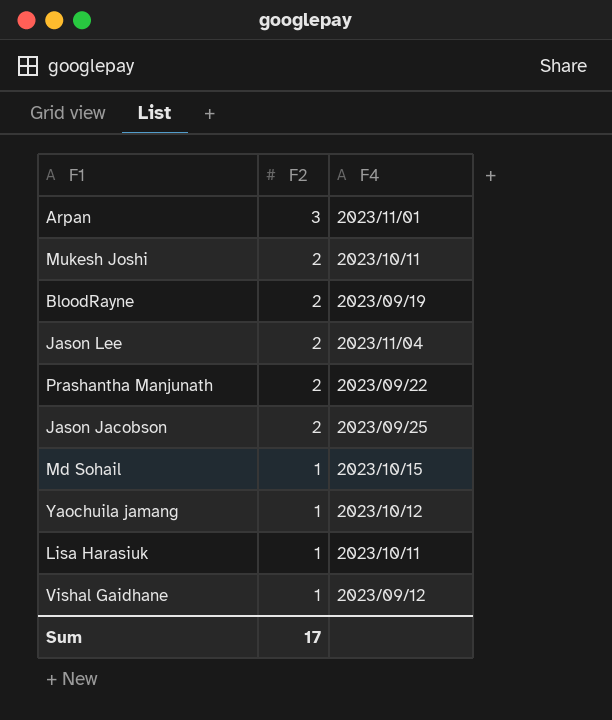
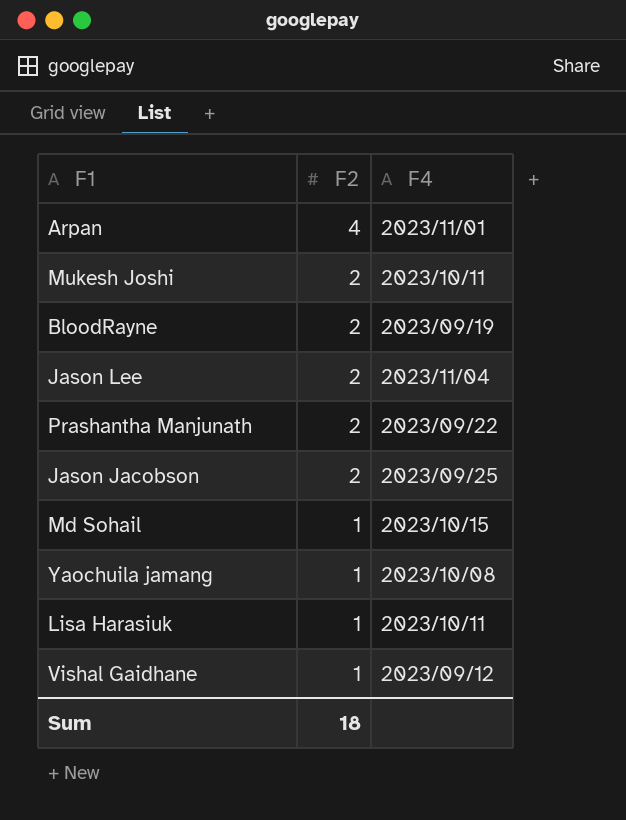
Arpan | F2: 3 -> 4
Yaochuila jamang | F4: 2023/10/12 -> 2023/10/08
Sum | F2: 17 -> 18

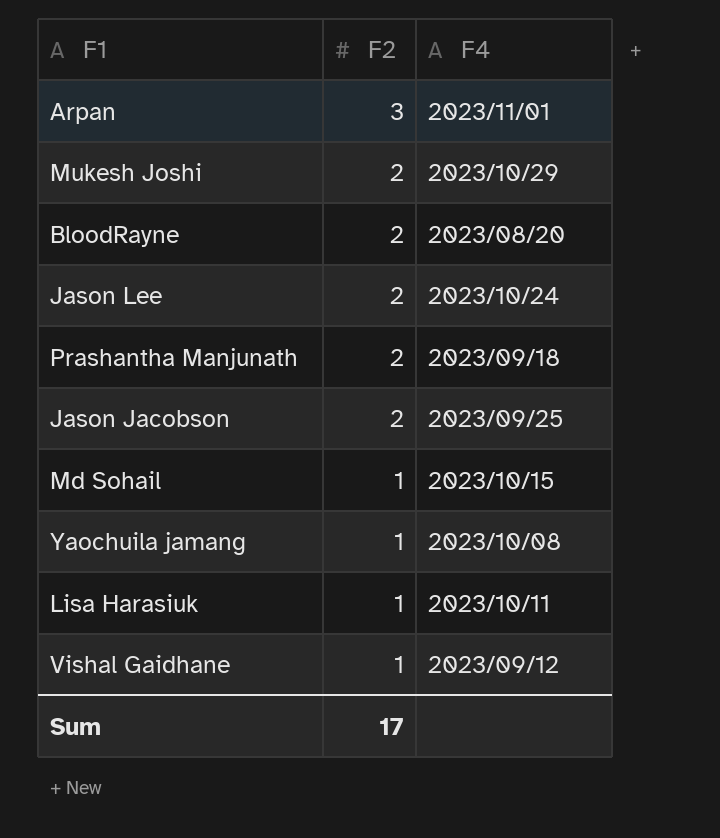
Arpan | F2: 4 -> 3
Mukesh Joshi | F4: 2023/10/11 -> 2023/10/29
BloodRayne | F4: 2023/09/19 -> 2023/08/20
Jason Lee | F4: 2023/11/04 -> 2023/10/24
Prashantha Manjunath | F4: 2023/09/22 -> 2023/09/18
Sum | F2: 18 -> 17

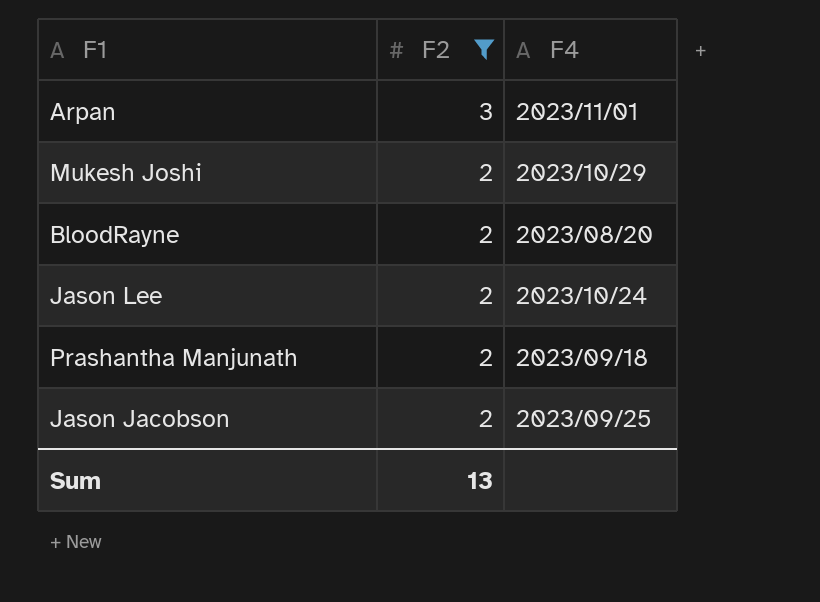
filter: none -> F2 != 1
Sum | F2: 17 -> 13

